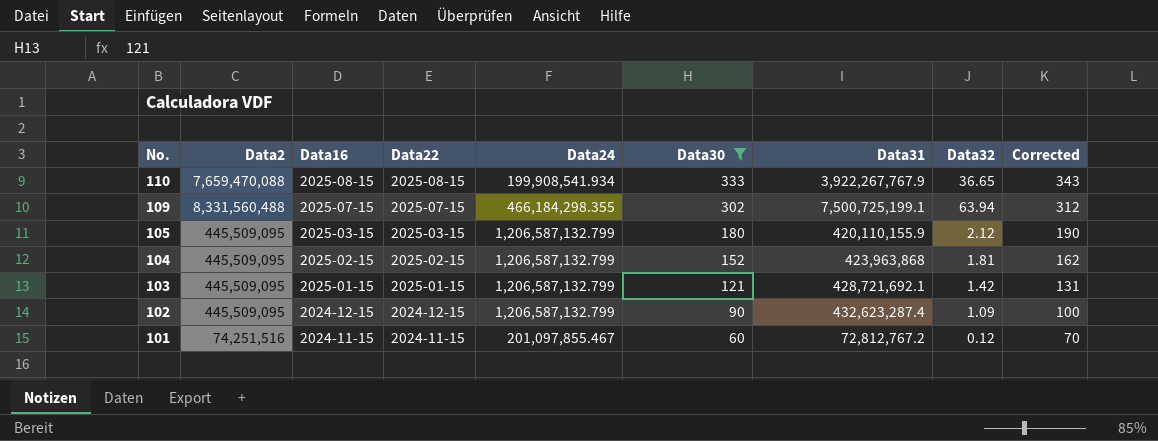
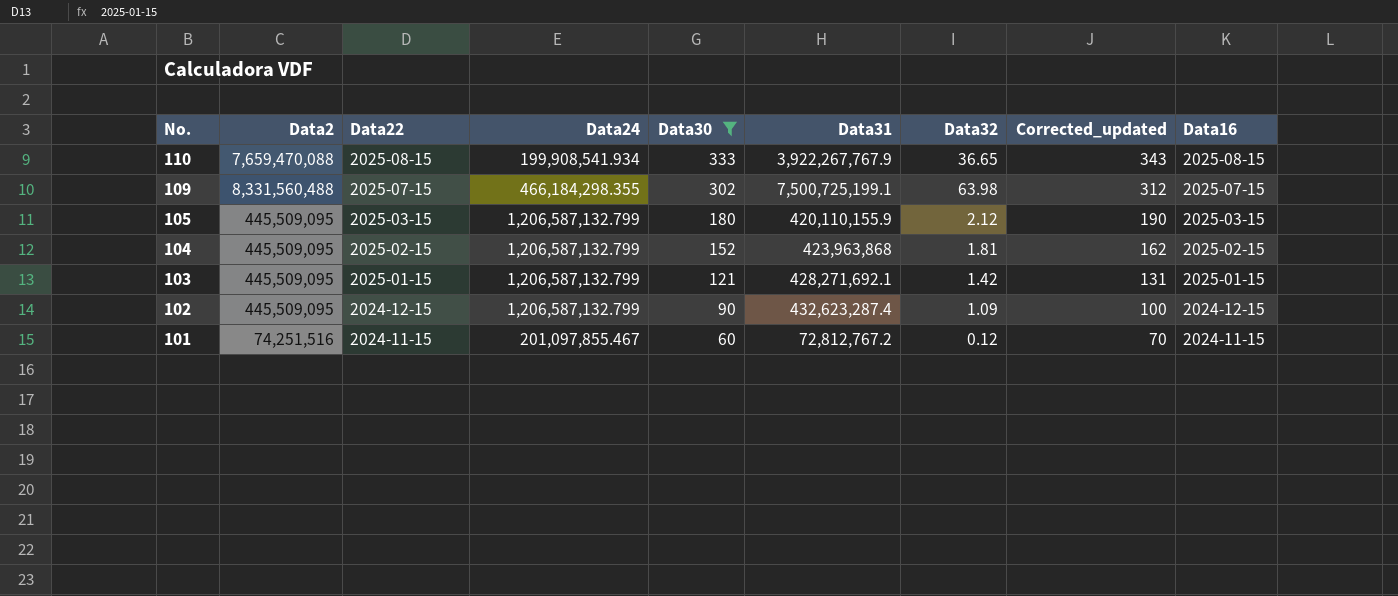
column name: Corrected -> Corrected_updated
column Data16 | position: 3 -> 9
109 | Data32: 63.94 -> 63.98
103 | Data31: 428,721,692.1 -> 428,271,692.1

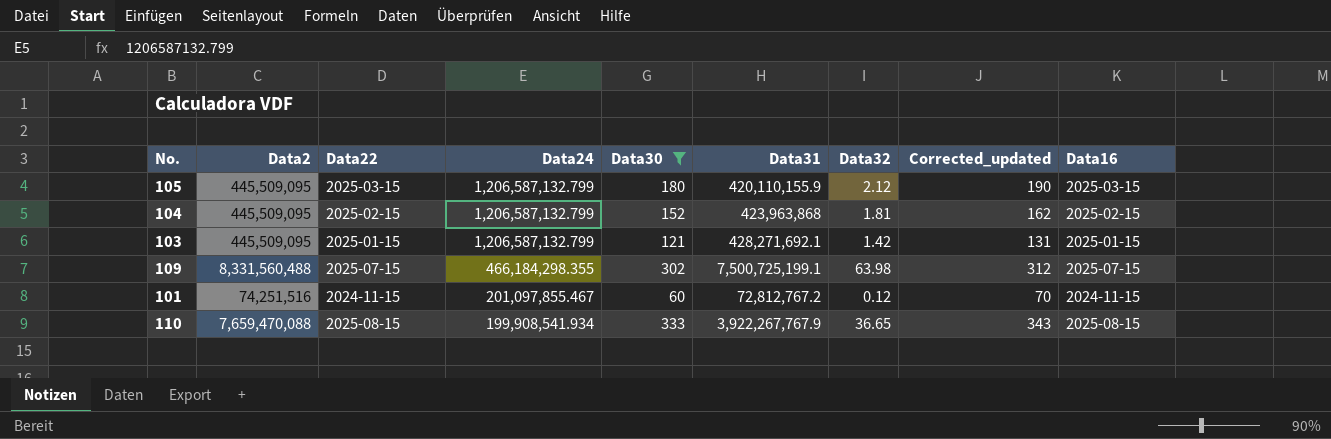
row order: No. descending -> Data24 descending
row 102: 445,509,095 | 2024-12-15 | 1,206,587,132.799 | 90 | 432,623,287.4 | 1.09 | 100 | 2024-12-15 -> none

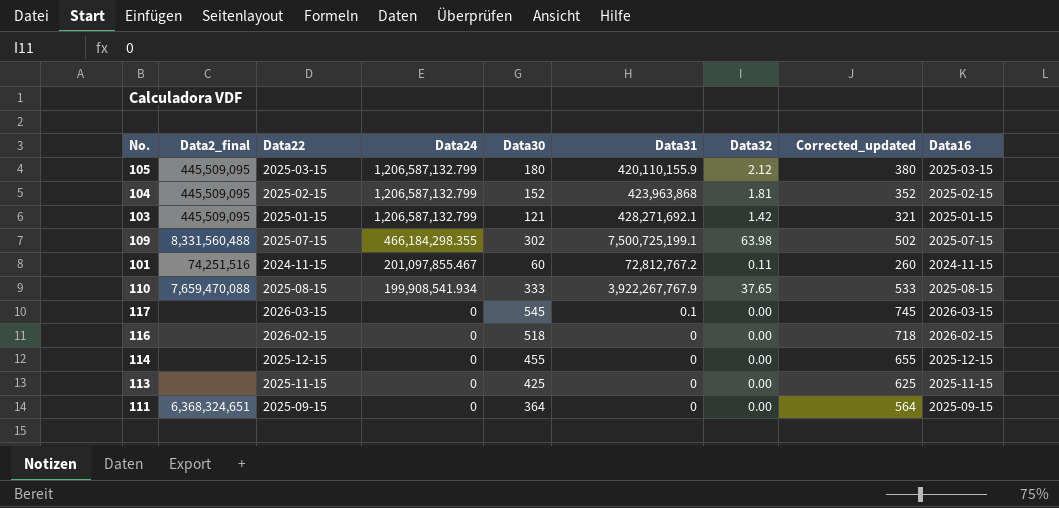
filter: Data30 <= 333 -> none
column name: Data2 -> Data2_final
column Corrected_updated | formula: [Data30] + 10 -> [Data30] + 200
101 | Data32: 0.12 -> 0.11
110 | Data32: 36.65 -> 37.65

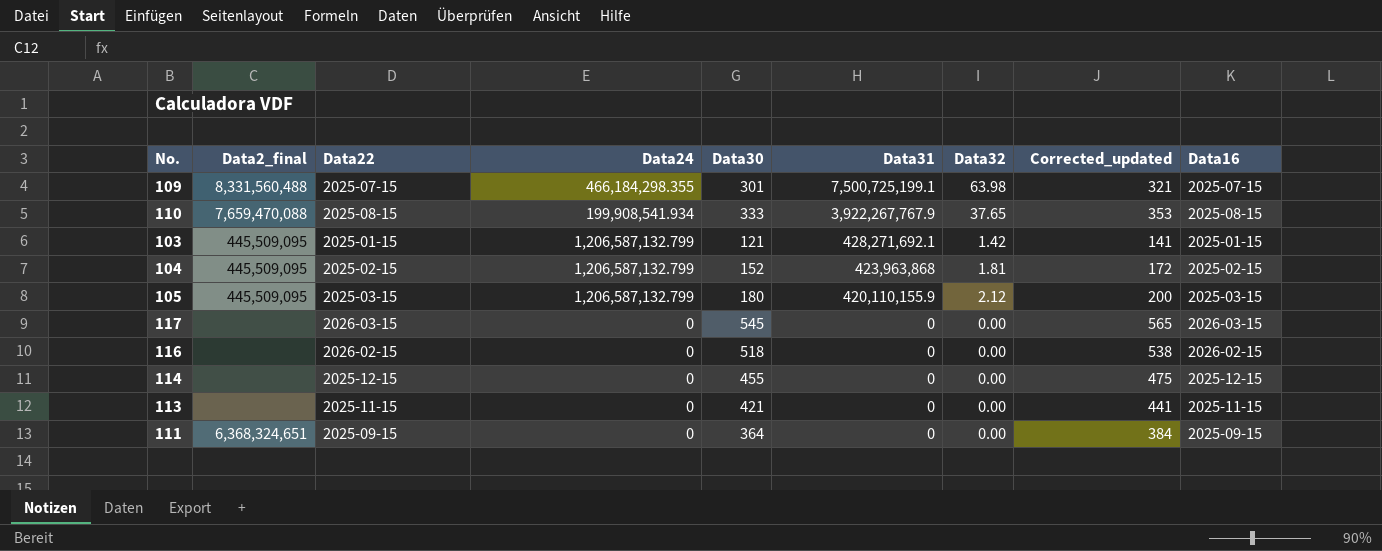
row order: Data24 descending -> Data31 descending
column Corrected_updated | formula: [Data30] + 200 -> [Data30] + 20
row 101: 74,251,516 | 2024-11-15 | 201,097,855.467 | 60 | 72,812,767.2 | 0.11 | 260 | 2024-11-15 -> none
109 | Data30: 302 -> 301
117 | Data31: 0.1 -> 0
113 | Data30: 425 -> 421

